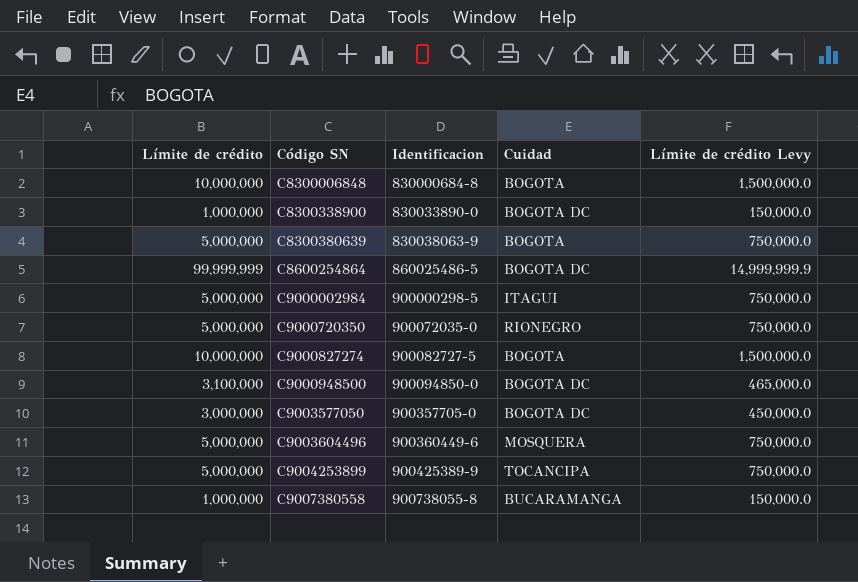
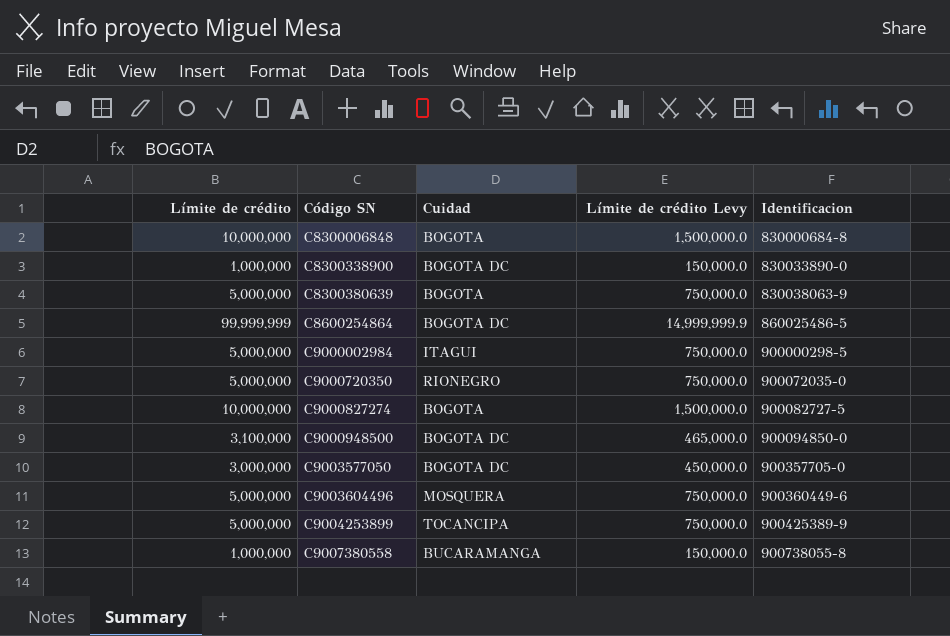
column Identificacion | position: 3 -> 5

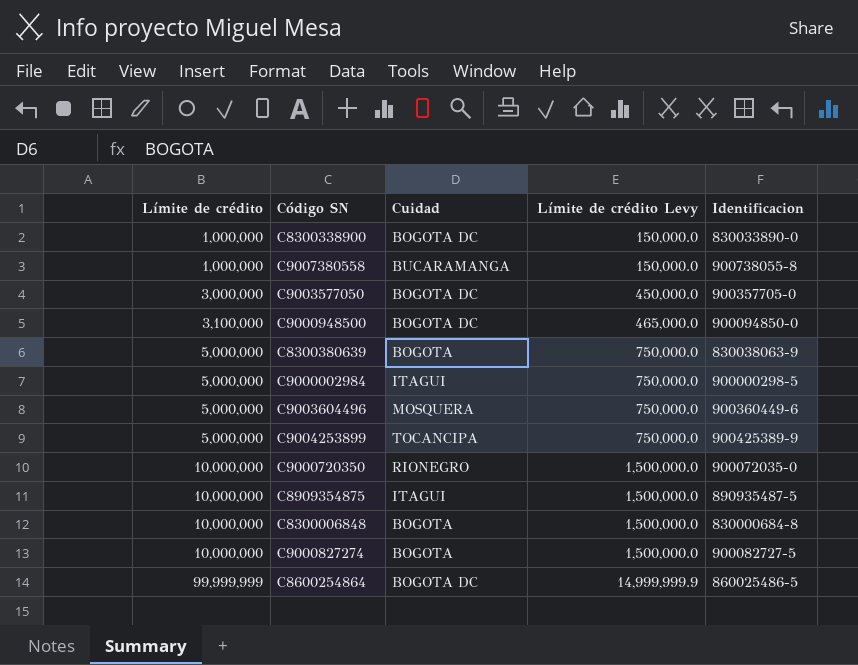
row order: Código SN ascending -> Límite de crédito ascending
C9000720350 | Límite de crédito: 5,000,000 -> 10,000,000
C9000720350 | Límite de crédito Levy: 750,000.0 -> 1,500,000.0
row C8909354875: none -> 10,000,000 | ITAGUI | 1,500,000.0 | 890935487-5

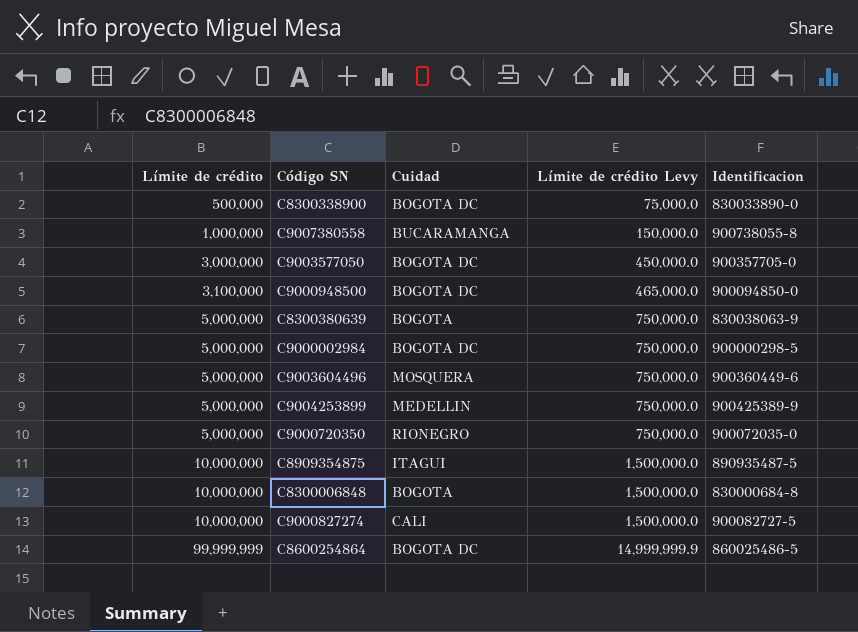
C8300338900 | Límite de crédito: 1,000,000 -> 500,000
C8300338900 | Límite de crédito Levy: 150,000.0 -> 75,000.0
C9000002984 | Cuidad: ITAGUI -> BOGOTA DC
C9004253899 | Cuidad: TOCANCIPA -> MEDELLIN
C9000720350 | Límite de crédito: 10,000,000 -> 5,000,000
C9000720350 | Límite de crédito Levy: 1,500,000.0 -> 750,000.0
C9000827274 | Cuidad: BOGOTA -> CALI

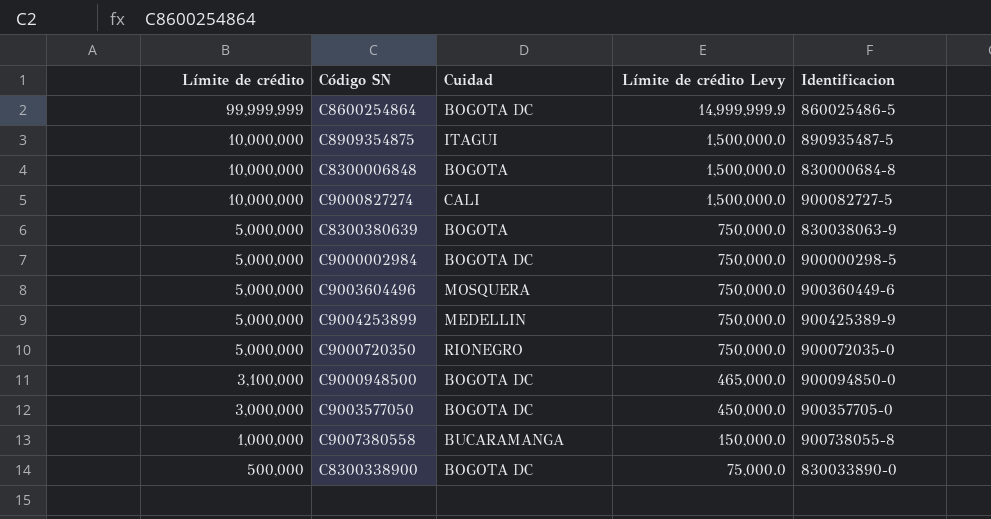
row order: Límite de crédito ascending -> Límite de crédito descending

